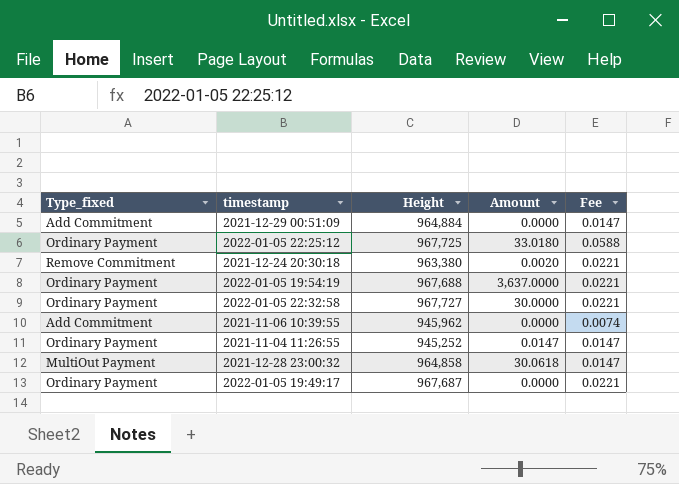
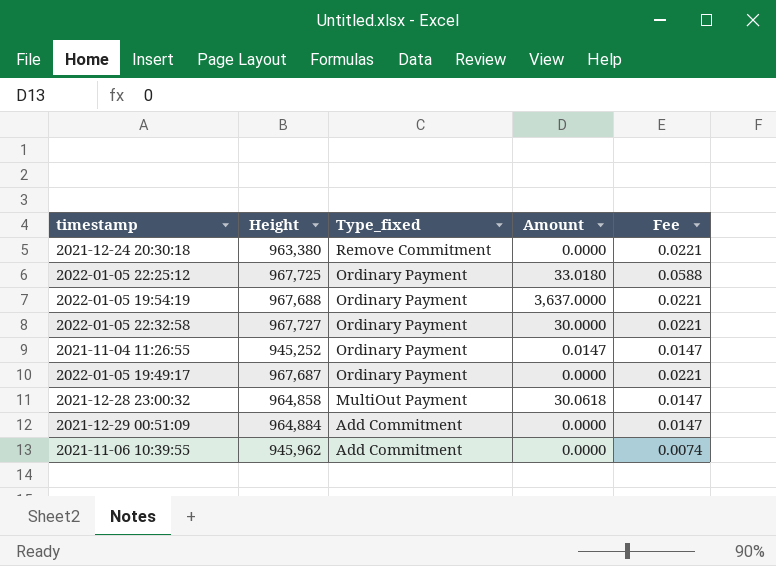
row order: none -> Type_fixed descending
column Type_fixed | position: 1 -> 3
2021-12-24 20:30:18 | Amount: 0.0020 -> 0.0000

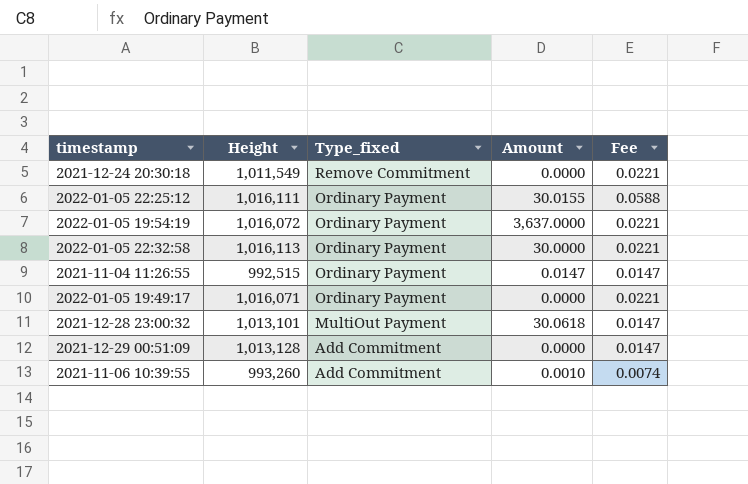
2021-12-24 20:30:18 | Height: 963,380 -> 1,011,549
2022-01-05 22:25:12 | Height: 967,725 -> 1,016,111
2022-01-05 22:25:12 | Amount: 33.0180 -> 30.0155
2022-01-05 19:54:19 | Height: 967,688 -> 1,016,072
2022-01-05 22:32:58 | Height: 967,727 -> 1,016,113
2021-11-04 11:26:55 | Height: 945,252 -> 992,515
2022-01-05 19:49:17 | Height: 967,687 -> 1,016,071
2021-12-28 23:00:32 | Height: 964,858 -> 1,013,101
2021-12-29 00:51:09 | Height: 964,884 -> 1,013,128
2021-11-06 10:39:55 | Height: 945,962 -> 993,260
2021-11-06 10:39:55 | Amount: 0.0000 -> 0.0010

